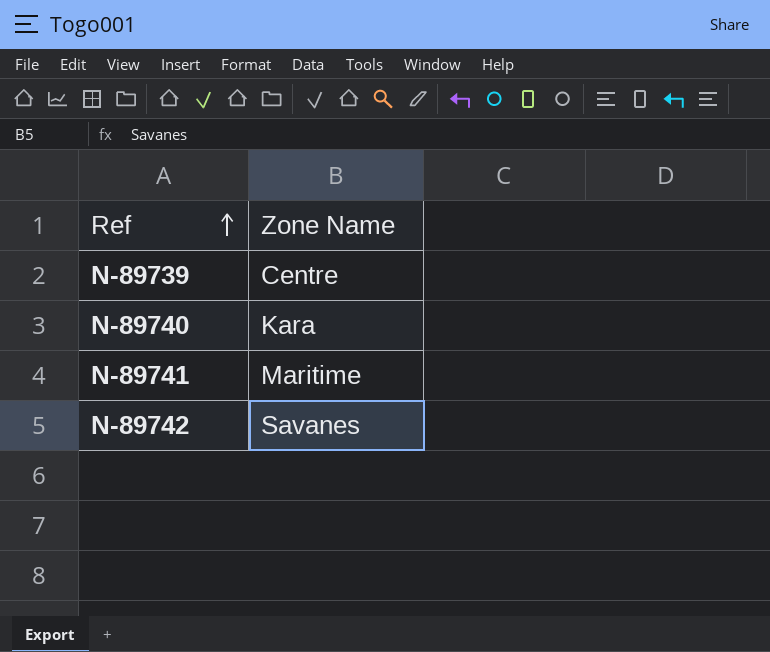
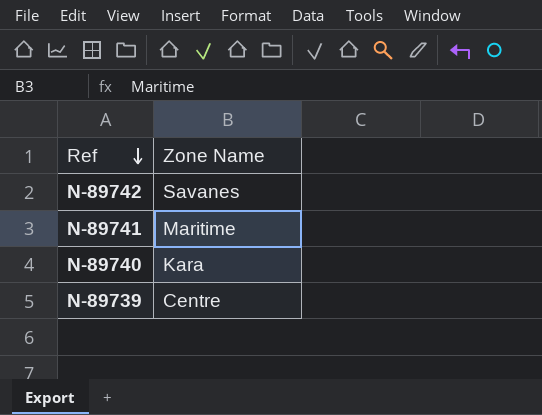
row order: Ref ascending -> Ref descending

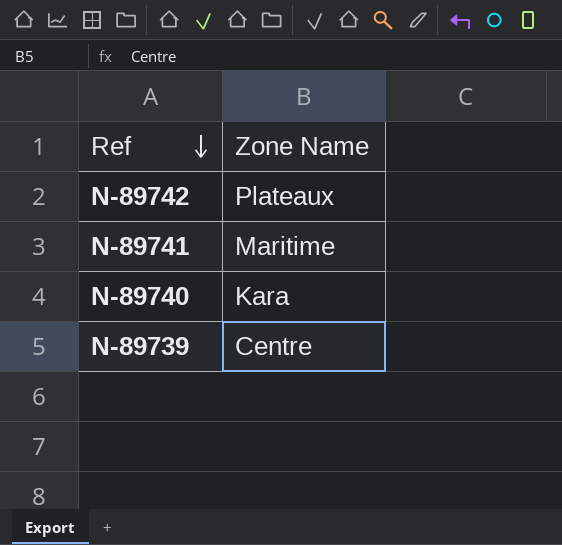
N-89742 | Zone Name: Savanes -> Plateaux

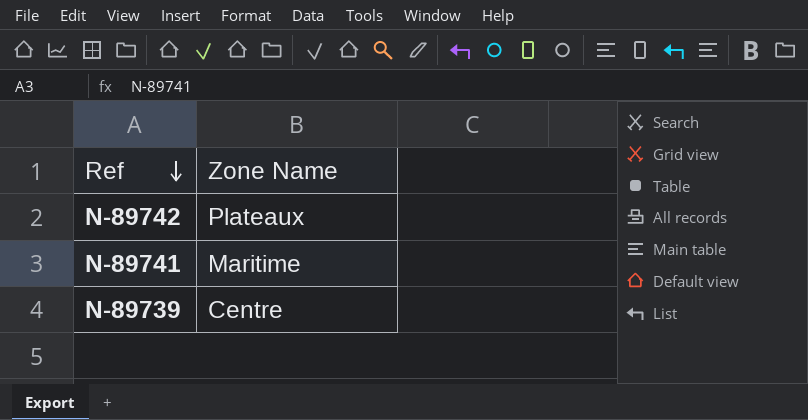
row N-89740: Kara -> none

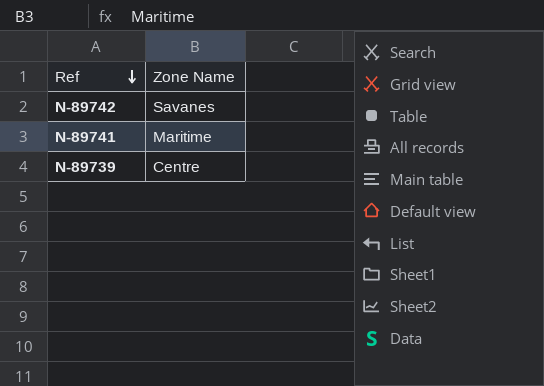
N-89742 | Zone Name: Plateaux -> Savanes

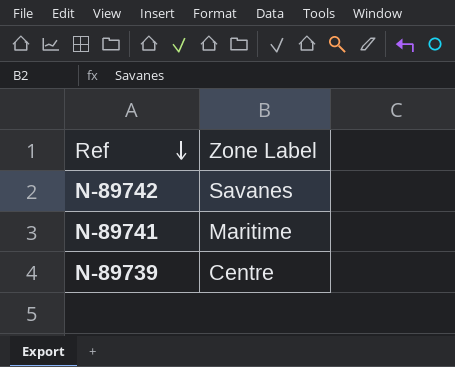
column name: Zone Name -> Zone Label

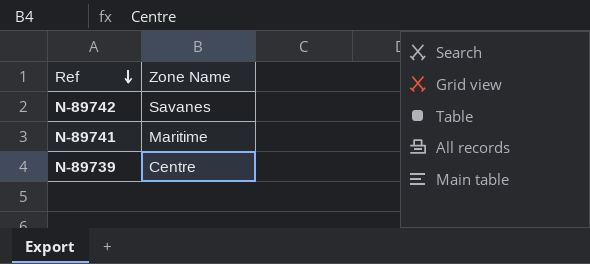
column name: Zone Label -> Zone Name

